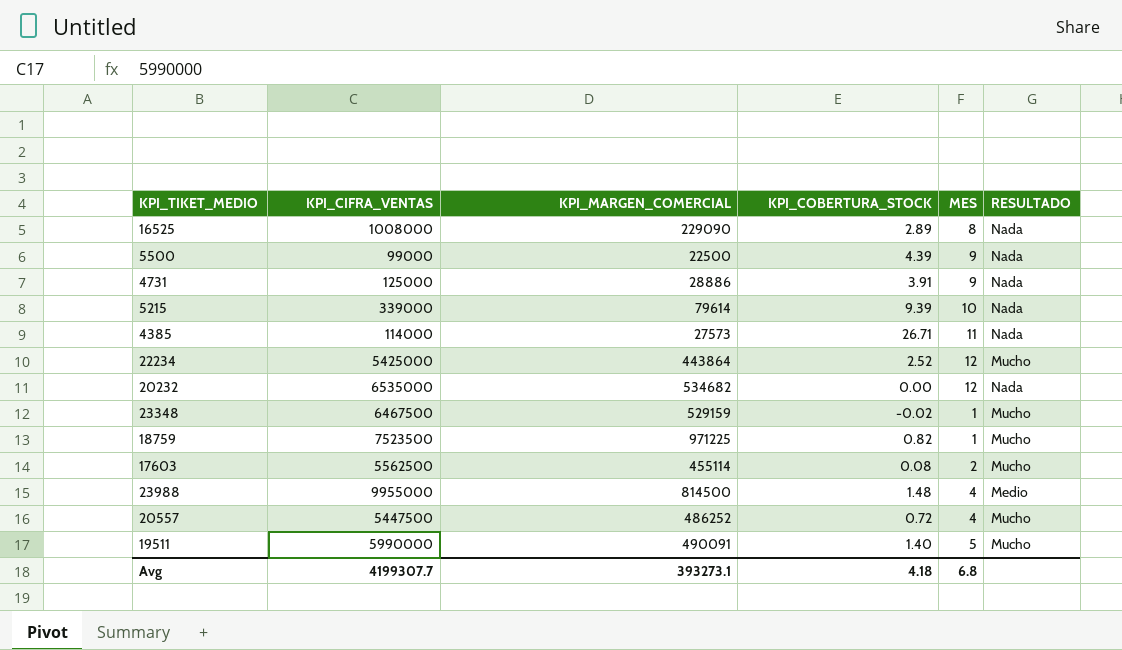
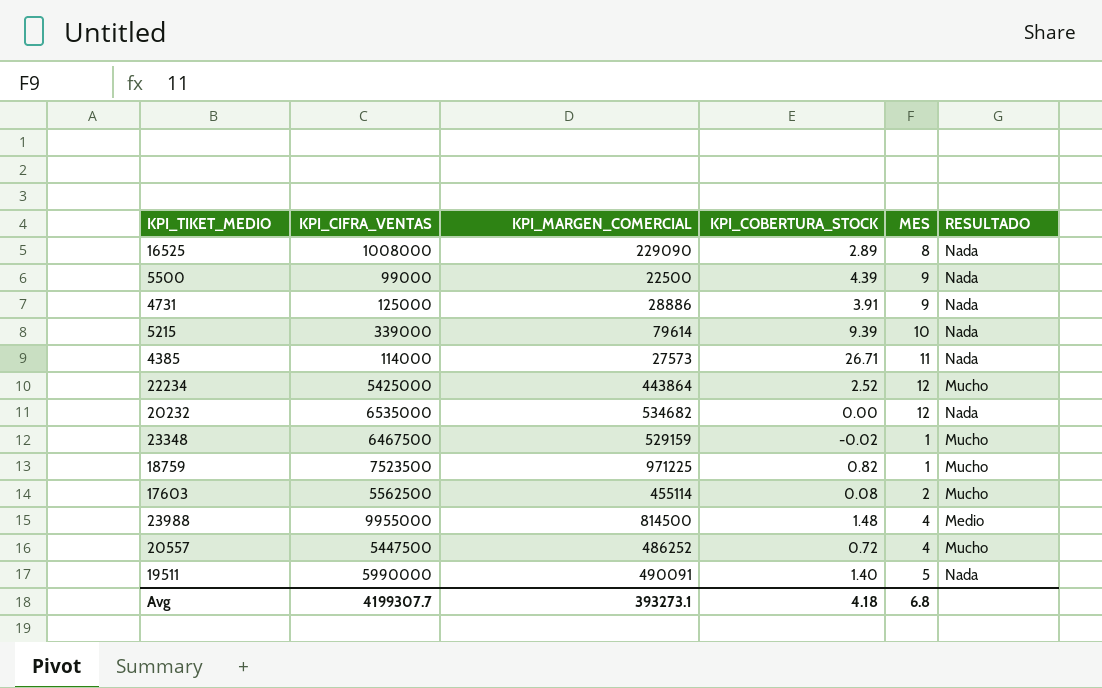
19511 | RESULTADO: Mucho -> Nada

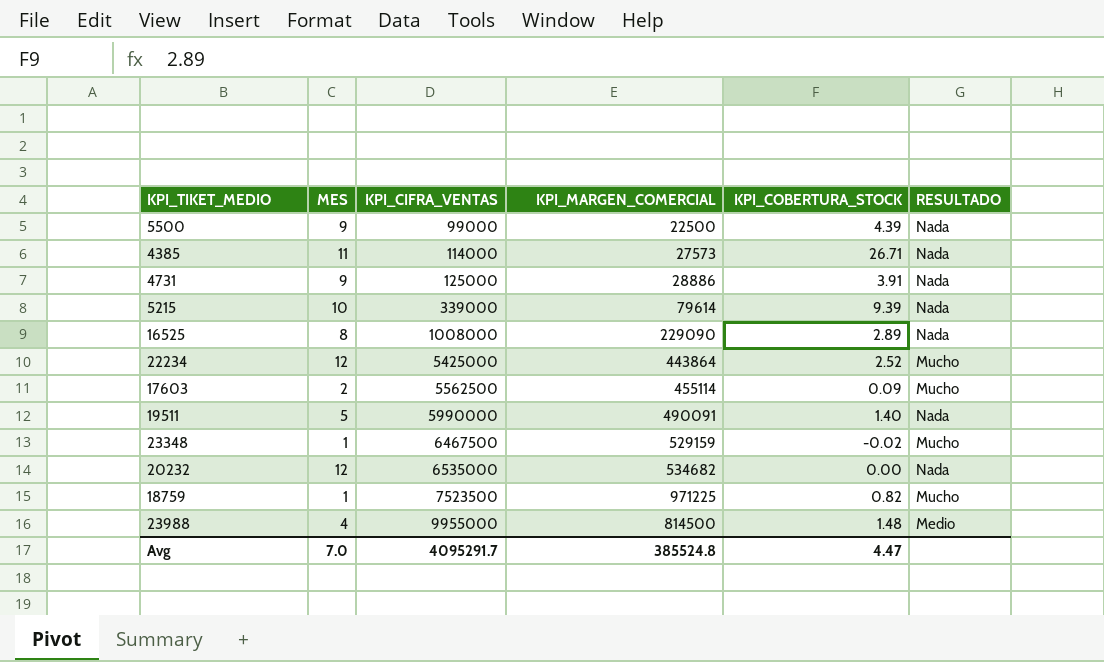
row order: none -> KPI_CIFRA_VENTAS ascending
column MES | position: 5 -> 2
row 20557: 5447500 | 486252 | 0.72 | 4 | Mucho -> none
17603 | KPI_COBERTURA_STOCK: 0.08 -> 0.09
Avg | MES: 6.8 -> 7.0
Avg | KPI_CIFRA_VENTAS: 4199307.7 -> 4095291.7
Avg | KPI_MARGEN_COMERCIAL: 393273.1 -> 385524.8
Avg | KPI_COBERTURA_STOCK: 4.18 -> 4.47

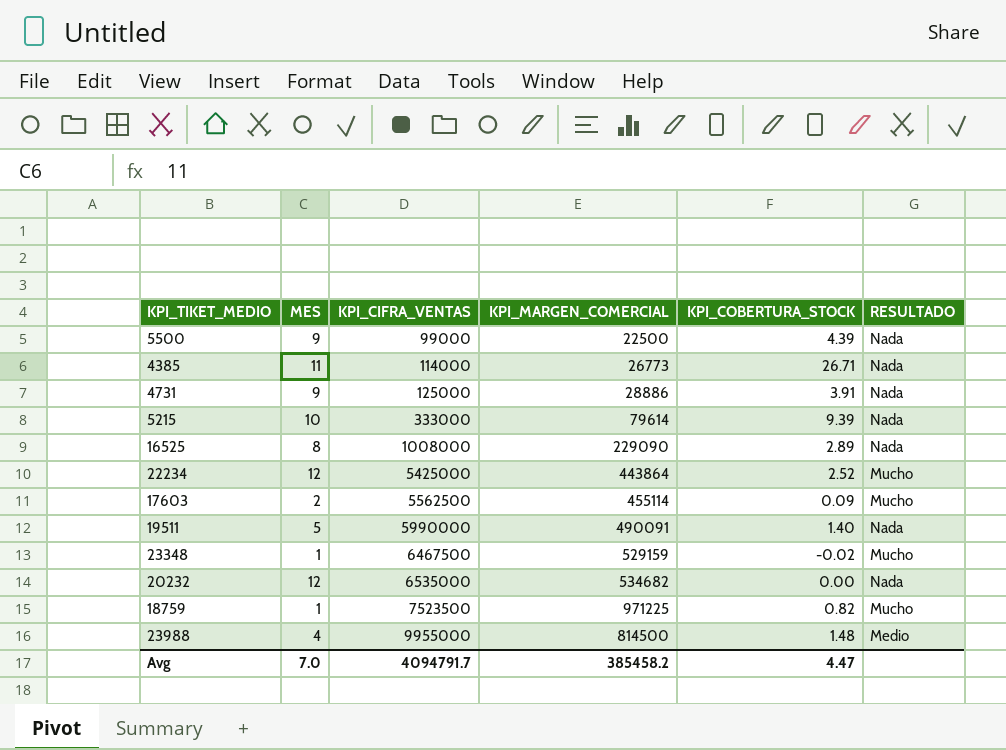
4385 | KPI_MARGEN_COMERCIAL: 27573 -> 26773
5215 | KPI_CIFRA_VENTAS: 339000 -> 333000
Avg | KPI_CIFRA_VENTAS: 4095291.7 -> 4094791.7
Avg | KPI_MARGEN_COMERCIAL: 385524.8 -> 385458.2

